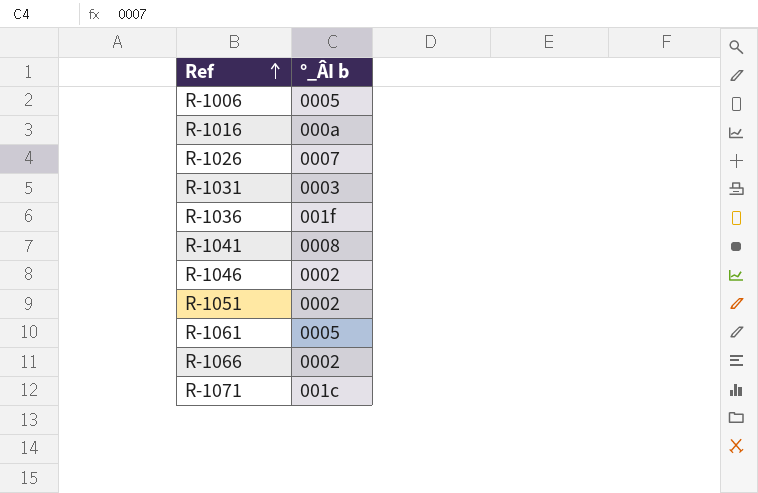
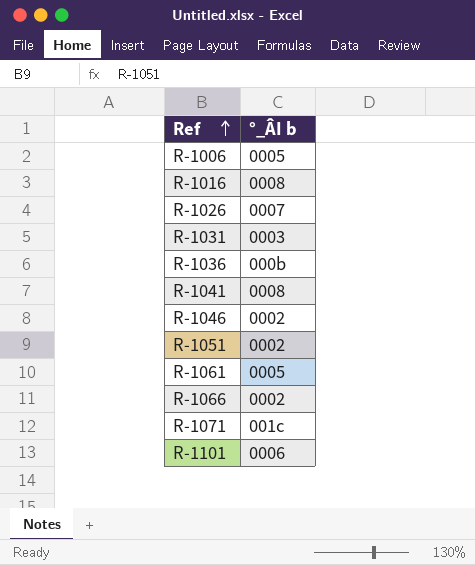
R-1016 | °_ÂI b: 000a -> 0008
R-1036 | °_ÂI b: 001f -> 000b
row R-1101: none -> 0006

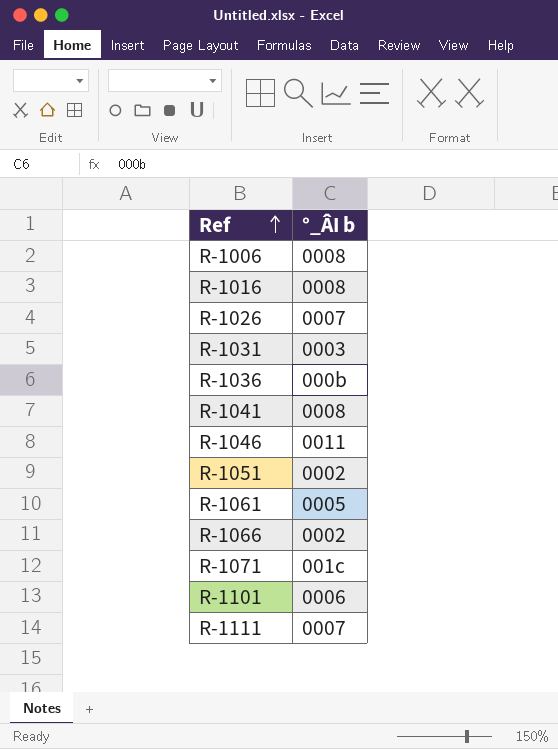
R-1006 | °_ÂI b: 0005 -> 0008
R-1046 | °_ÂI b: 0002 -> 0011
row R-1111: none -> 0007

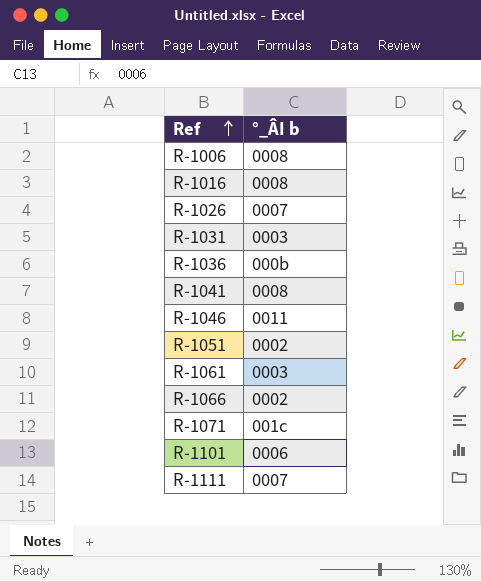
R-1061 | °_ÂI b: 0005 -> 0003

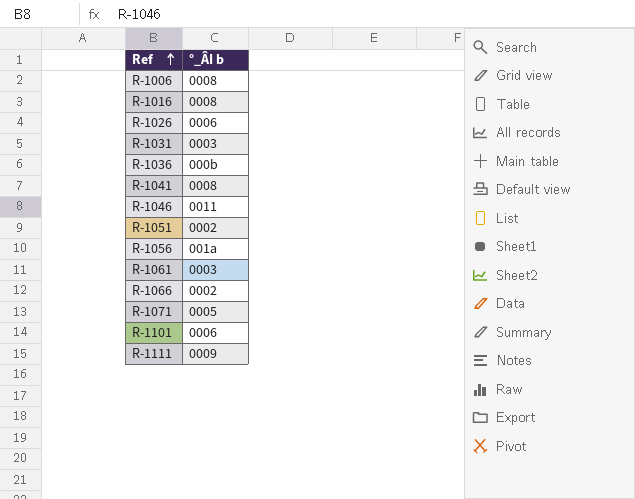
R-1026 | °_ÂI b: 0007 -> 0006
row R-1056: none -> 001a
R-1071 | °_ÂI b: 001c -> 0005
R-1111 | °_ÂI b: 0007 -> 0009

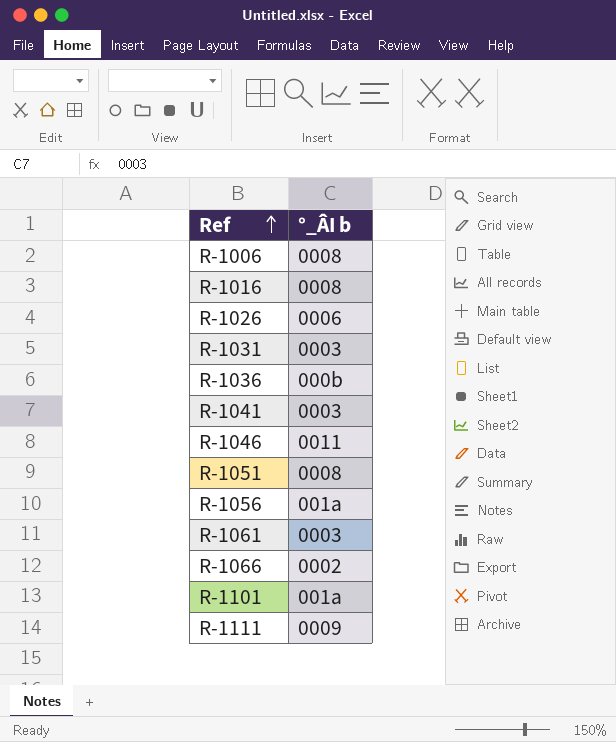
row R-1071: 0005 -> none
R-1041 | °_ÂI b: 0008 -> 0003
R-1051 | °_ÂI b: 0002 -> 0008
R-1101 | °_ÂI b: 0006 -> 001a

